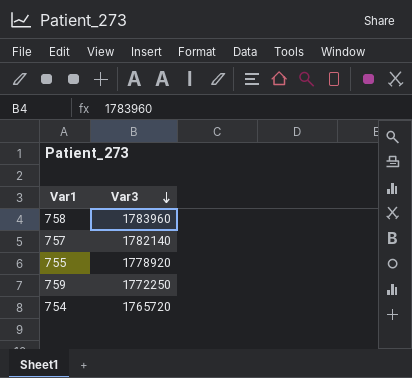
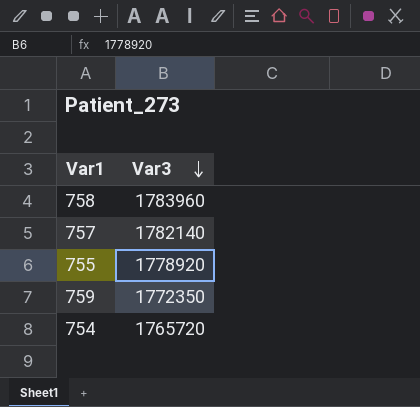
759 | Var3: 1772250 -> 1772350

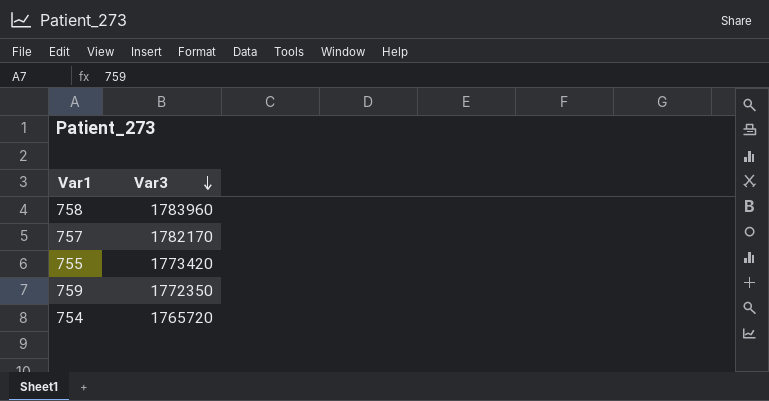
757 | Var3: 1782140 -> 1782170
755 | Var3: 1778920 -> 1773420

